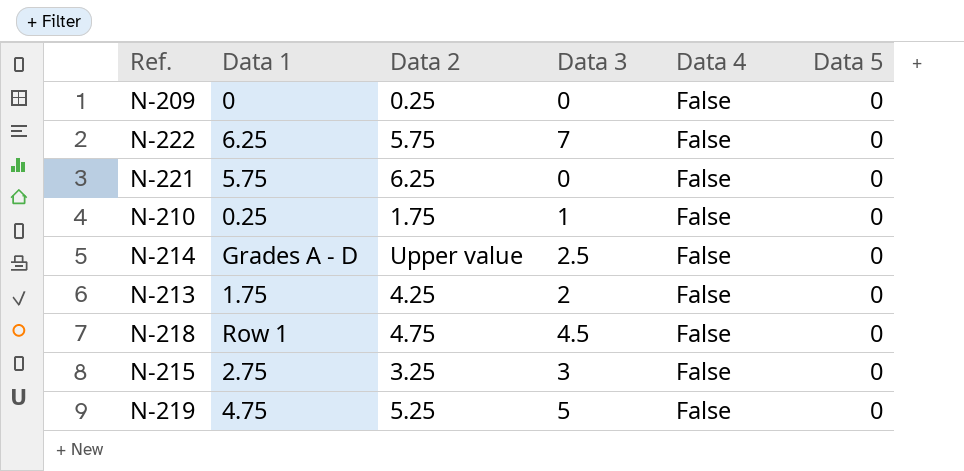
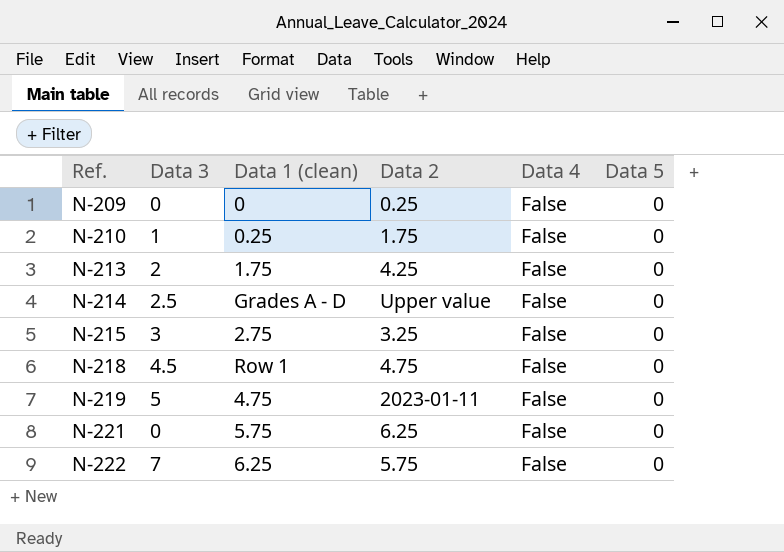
row order: none -> Ref. ascending
column Data 3 | position: 4 -> 2
column name: Data 1 -> Data 1 (clean)
N-219 | Data 2: 5.25 -> 2023-01-11

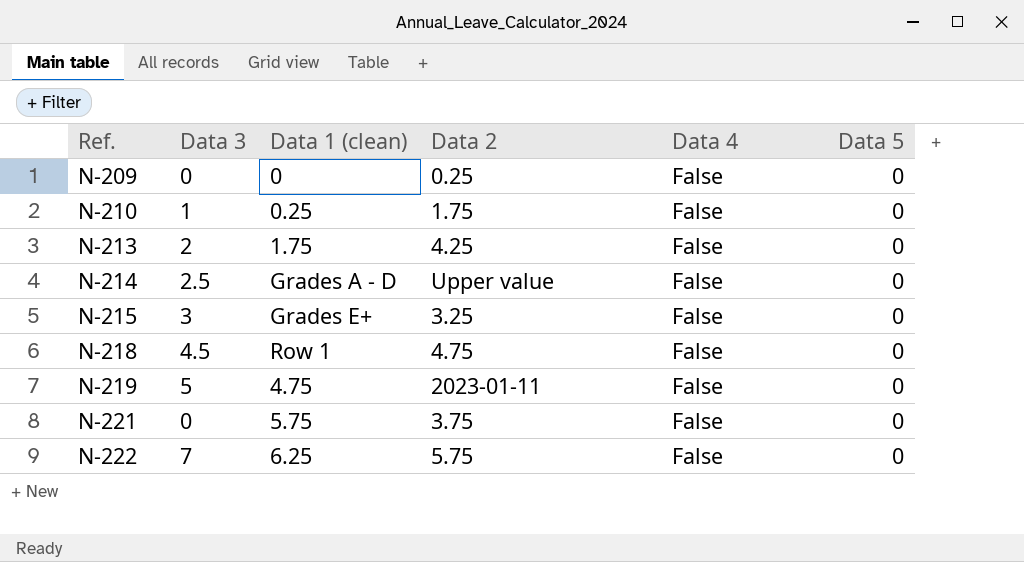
N-215 | Data 1 (clean): 2.75 -> Grades E+
N-221 | Data 2: 6.25 -> 3.75

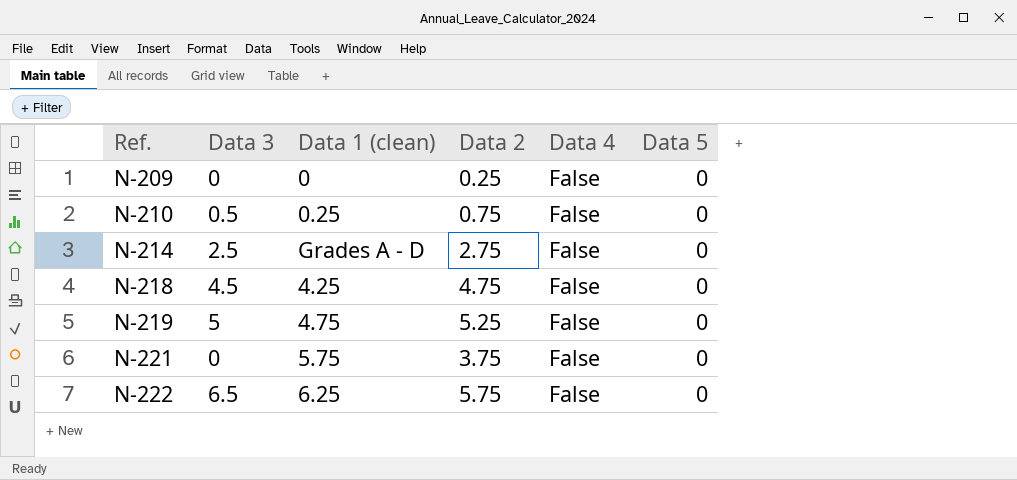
row N-213: 2 | 1.75 | 4.25 | False | 0 -> none
row N-215: 3 | Grades E+ | 3.25 | False | 0 -> none
N-210 | Data 3: 1 -> 0.5
N-210 | Data 2: 1.75 -> 0.75
N-214 | Data 2: Upper value -> 2.75
N-218 | Data 1 (clean): Row 1 -> 4.25
N-219 | Data 2: 2023-01-11 -> 5.25
N-222 | Data 3: 7 -> 6.5

